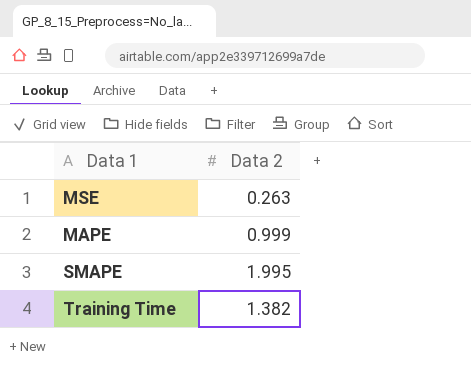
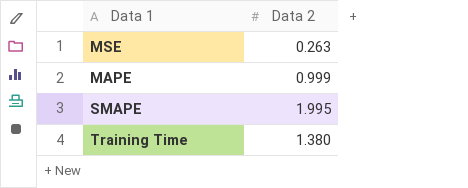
Training Time | Data 2: 1.382 -> 1.380

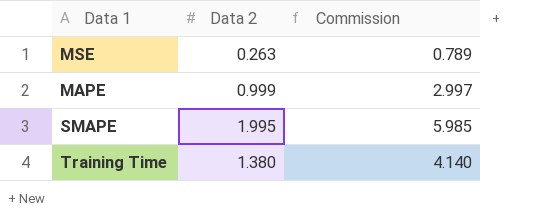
column Commission | formula: none -> [Data 2] * 3

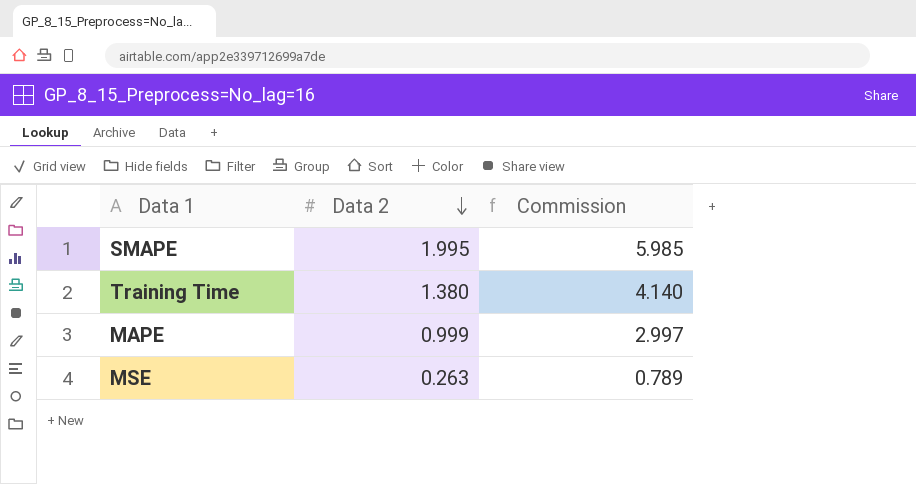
row order: none -> Data 2 descending

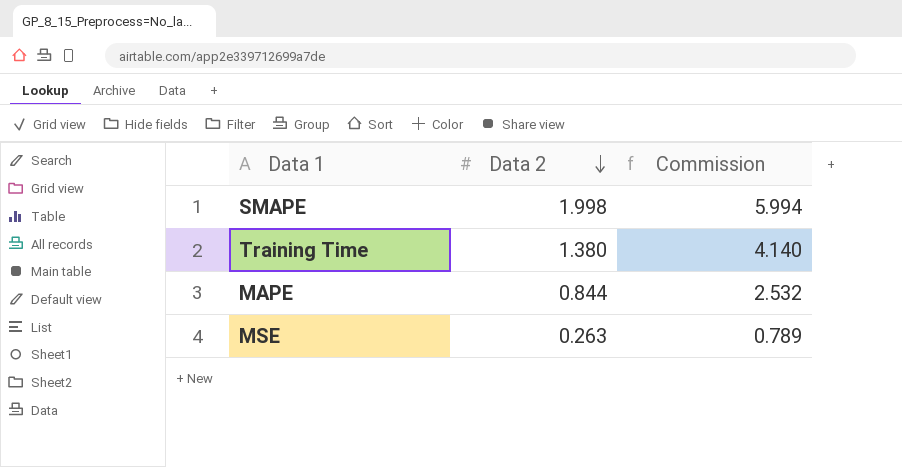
SMAPE | Data 2: 1.995 -> 1.998
SMAPE | Commission: 5.985 -> 5.994
MAPE | Data 2: 0.999 -> 0.844
MAPE | Commission: 2.997 -> 2.532

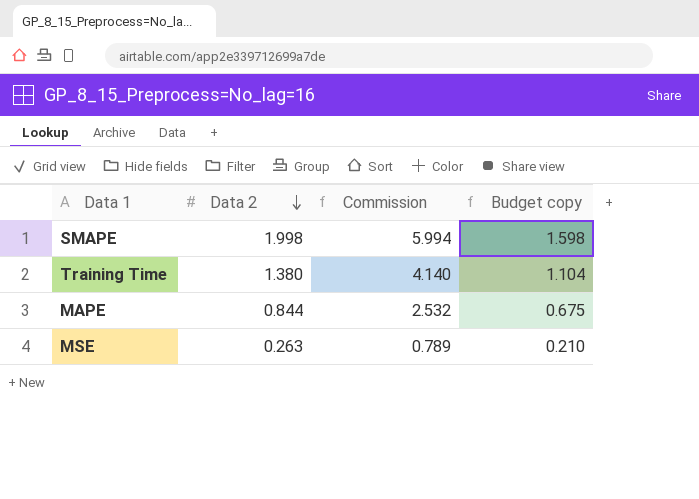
column Budget copy | formula: none -> [Data 2] * 0.8

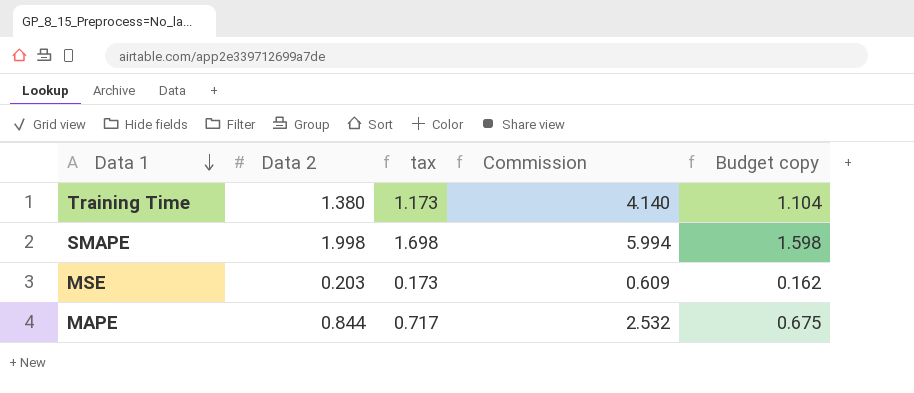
row order: Data 2 descending -> Data 1 descending
column tax | formula: none -> [Data 2] * 0.85
MSE | Data 2: 0.263 -> 0.203
MSE | Commission: 0.789 -> 0.609
MSE | Budget copy: 0.210 -> 0.162

